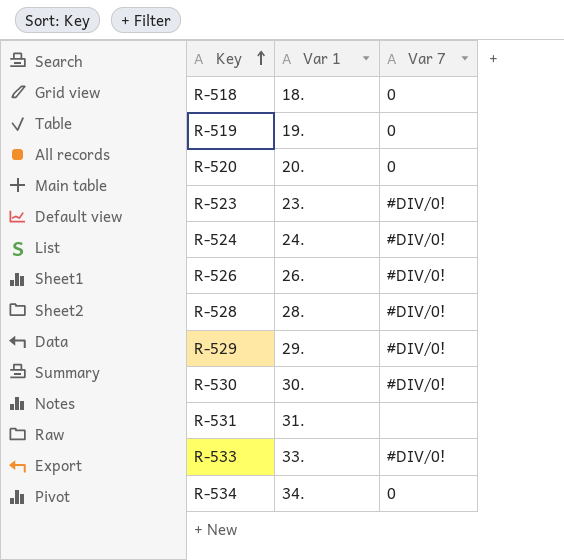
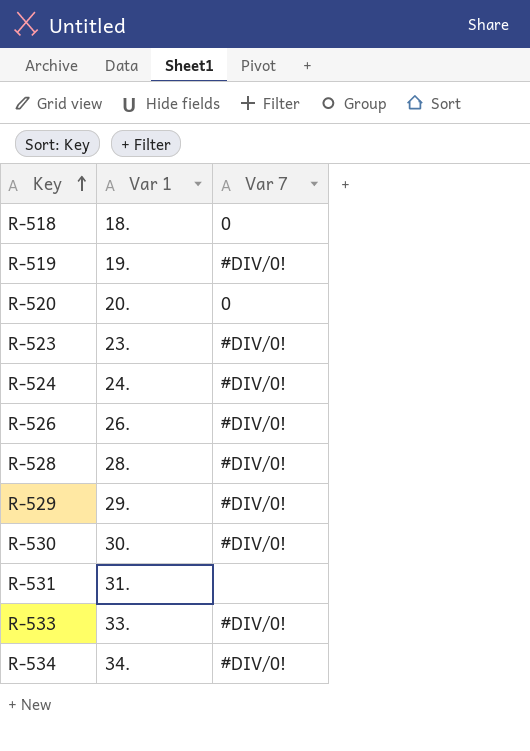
R-519 | Var 7: 0 -> #DIV/0!
R-534 | Var 7: 0 -> #DIV/0!

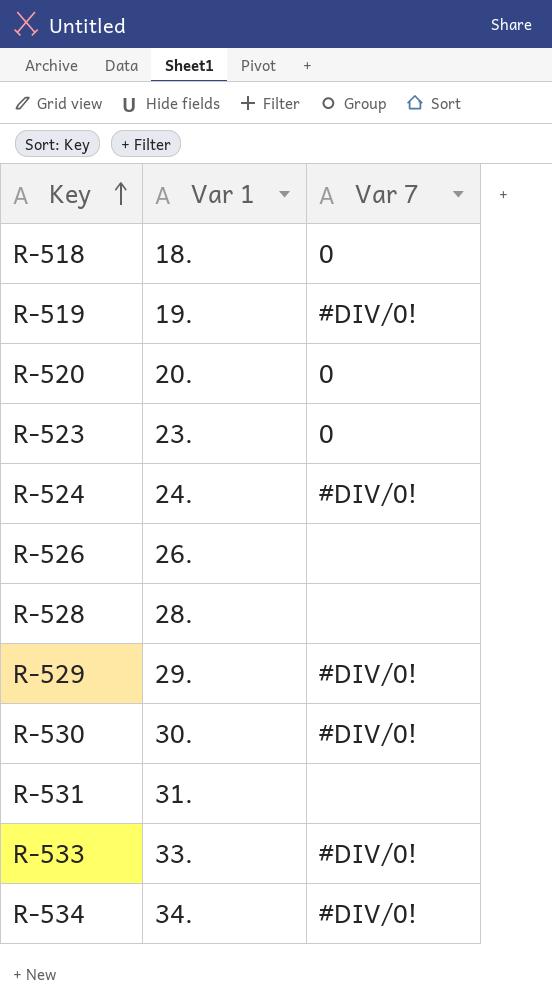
R-523 | Var 7: #DIV/0! -> 0
R-526 | Var 7: #DIV/0! -> none
R-528 | Var 7: #DIV/0! -> none

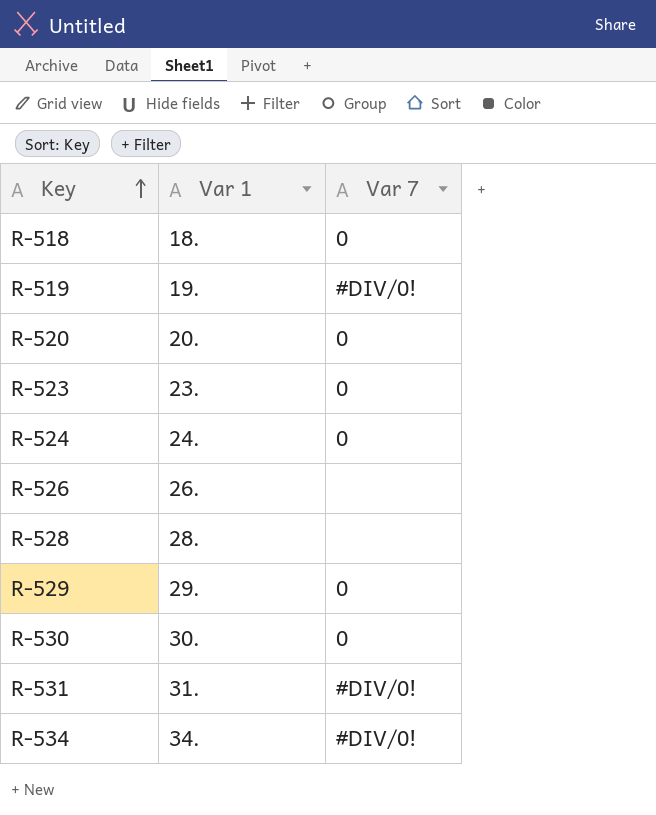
row R-533: 33. | #DIV/0! -> none
R-524 | Var 7: #DIV/0! -> 0
R-529 | Var 7: #DIV/0! -> 0
R-530 | Var 7: #DIV/0! -> 0
R-531 | Var 7: none -> #DIV/0!

